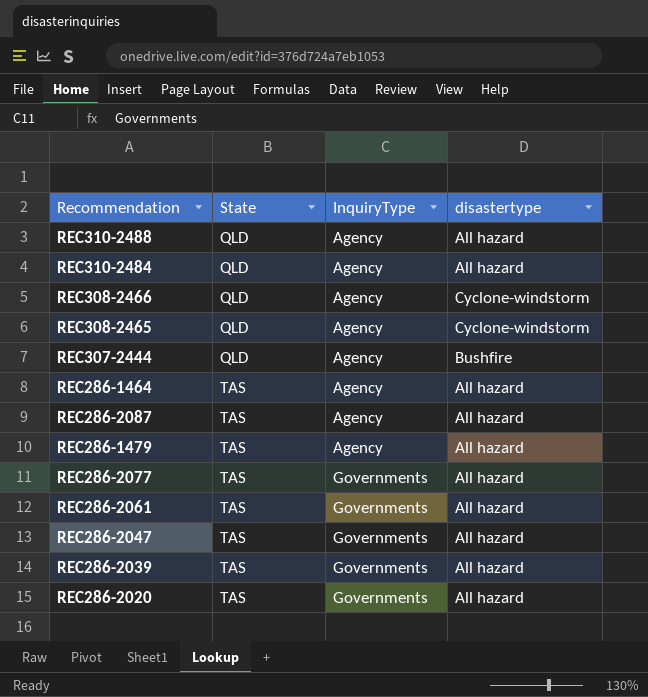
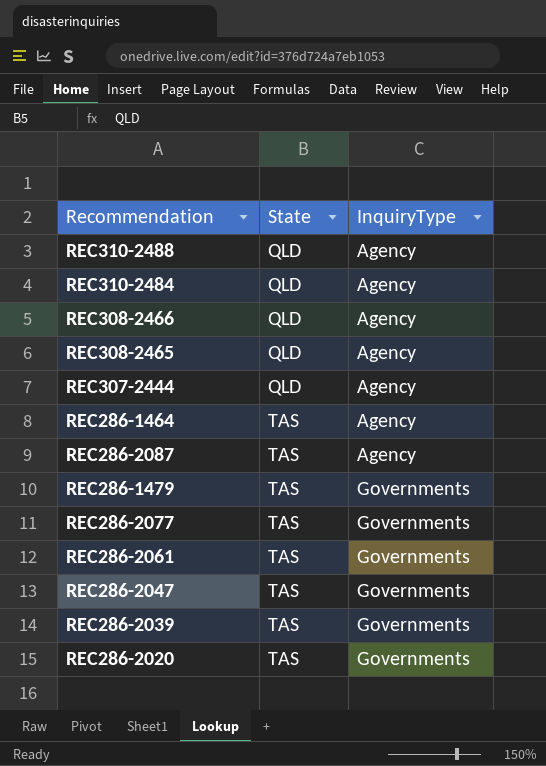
column disastertype | position: 4 -> none
REC286-1479 | InquiryType: Agency -> Governments

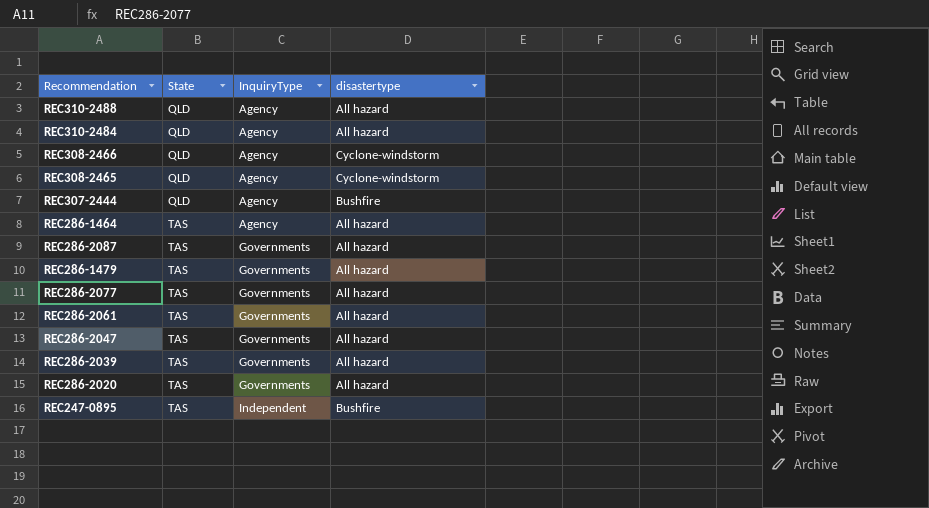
column disastertype | position: none -> 4
REC286-2087 | InquiryType: Agency -> Governments
row REC247-0895: none -> TAS | Independent | Bushfire

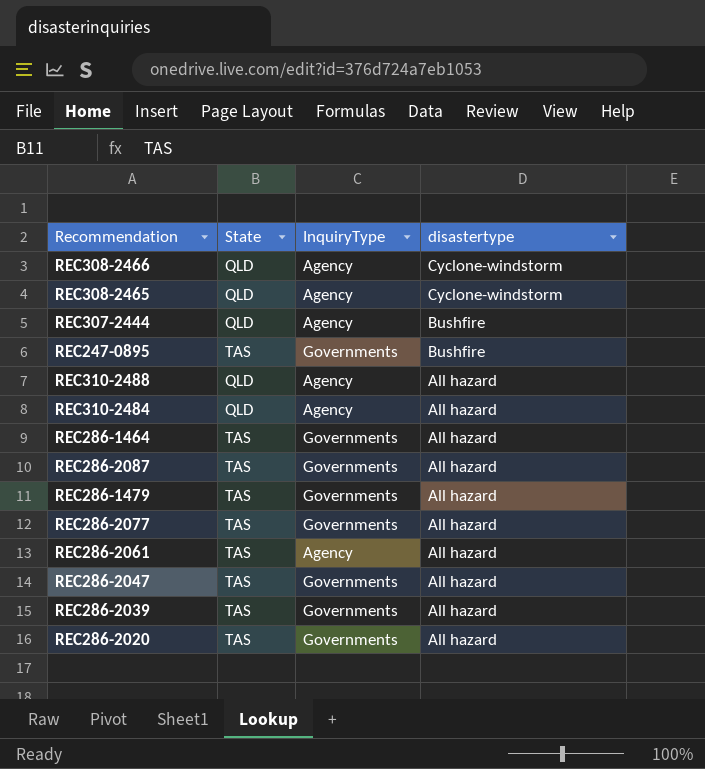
row order: State ascending -> disastertype descending
REC247-0895 | InquiryType: Independent -> Governments
REC286-1464 | InquiryType: Agency -> Governments
REC286-2061 | InquiryType: Governments -> Agency

